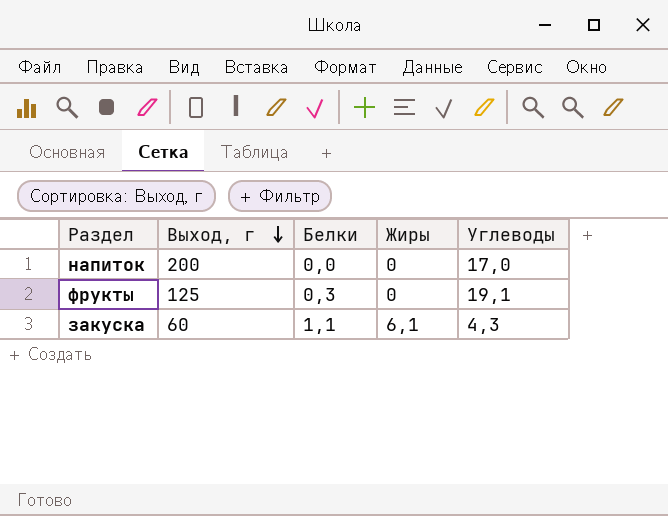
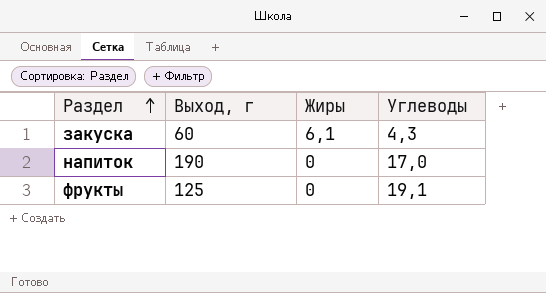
row order: Выход, г descending -> Раздел ascending
column Белки | position: 3 -> none
напиток | Выход, г: 200 -> 190

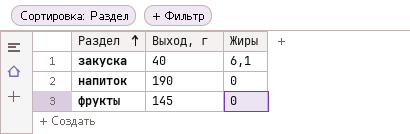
column Углеводы | position: 4 -> none
закуска | Выход, г: 60 -> 40
фрукты | Выход, г: 125 -> 145

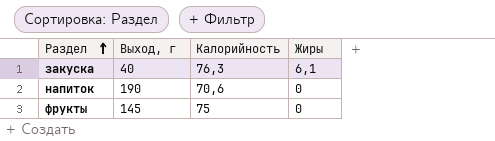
column Калорийность | position: none -> 3

